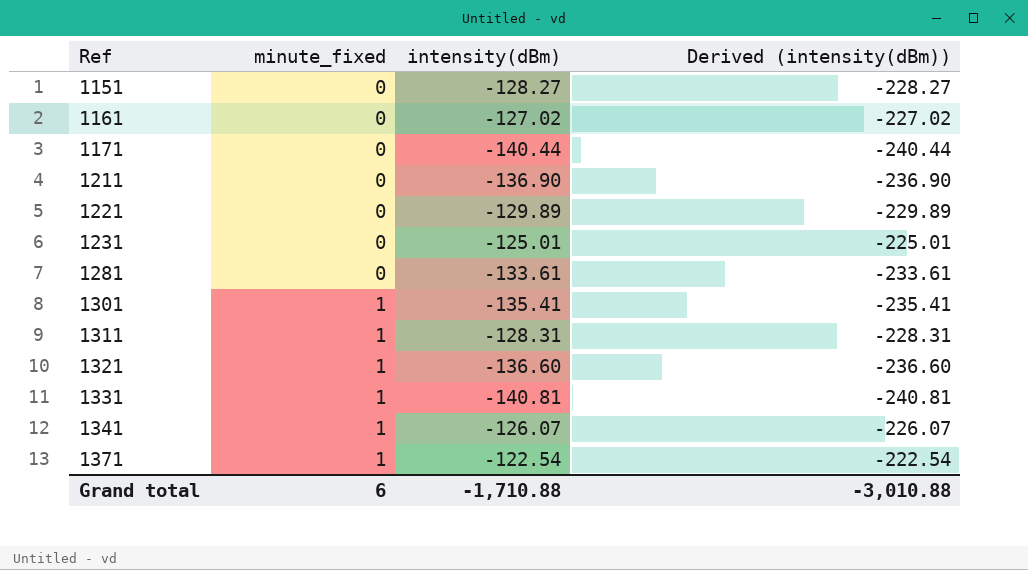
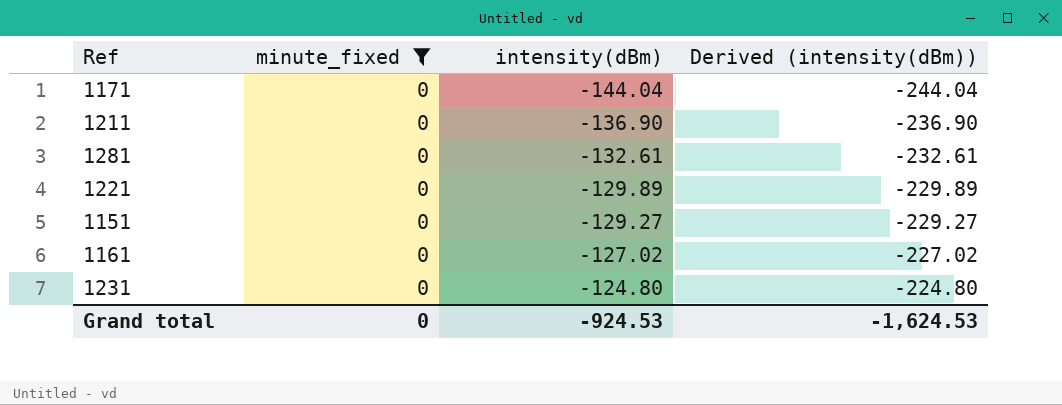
filter: none -> minute_fixed = 0
row order: Ref ascending -> intensity(dBm) ascending
1171 | intensity(dBm): -140.44 -> -144.04
1171 | Derived (intensity(dBm)): -240.44 -> -244.04
1281 | intensity(dBm): -133.61 -> -132.61
1281 | Derived (intensity(dBm)): -233.61 -> -232.61
1151 | intensity(dBm): -128.27 -> -129.27
1151 | Derived (intensity(dBm)): -228.27 -> -229.27
1231 | intensity(dBm): -125.01 -> -124.80
1231 | Derived (intensity(dBm)): -225.01 -> -224.80
Grand total | minute_fixed: 6 -> 0
Grand total | intensity(dBm): -1,710.88 -> -924.53
Grand total | Derived (intensity(dBm)): -3,010.88 -> -1,624.53

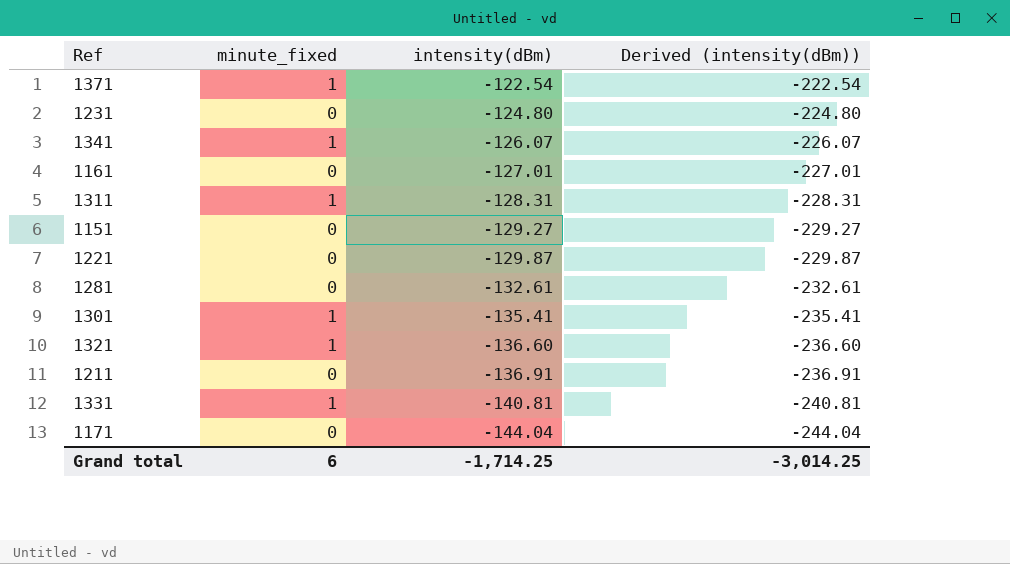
filter: minute_fixed = 0 -> none
row order: intensity(dBm) ascending -> intensity(dBm) descending
1161 | intensity(dBm): -127.02 -> -127.01
1161 | Derived (intensity(dBm)): -227.02 -> -227.01
1221 | intensity(dBm): -129.89 -> -129.87
1221 | Derived (intensity(dBm)): -229.89 -> -229.87
1211 | intensity(dBm): -136.90 -> -136.91
1211 | Derived (intensity(dBm)): -236.90 -> -236.91
Grand total | minute_fixed: 0 -> 6
Grand total | intensity(dBm): -924.53 -> -1,714.25
Grand total | Derived (intensity(dBm)): -1,624.53 -> -3,014.25

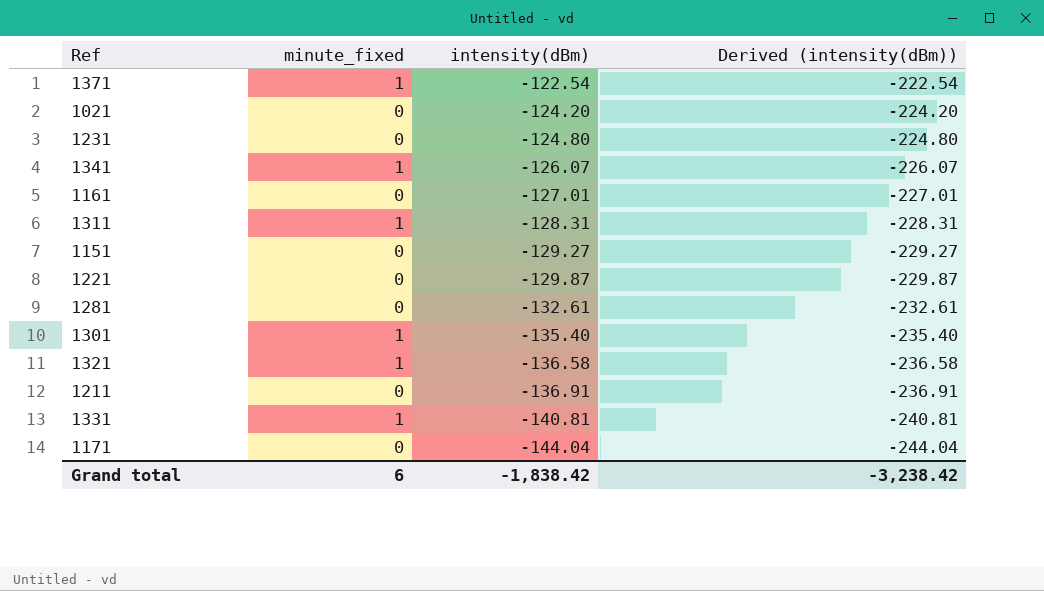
row 1021: none -> 0 | -124.20 | -224.20
1301 | intensity(dBm): -135.41 -> -135.40
1301 | Derived (intensity(dBm)): -235.41 -> -235.40
1321 | intensity(dBm): -136.60 -> -136.58
1321 | Derived (intensity(dBm)): -236.60 -> -236.58
Grand total | intensity(dBm): -1,714.25 -> -1,838.42
Grand total | Derived (intensity(dBm)): -3,014.25 -> -3,238.42

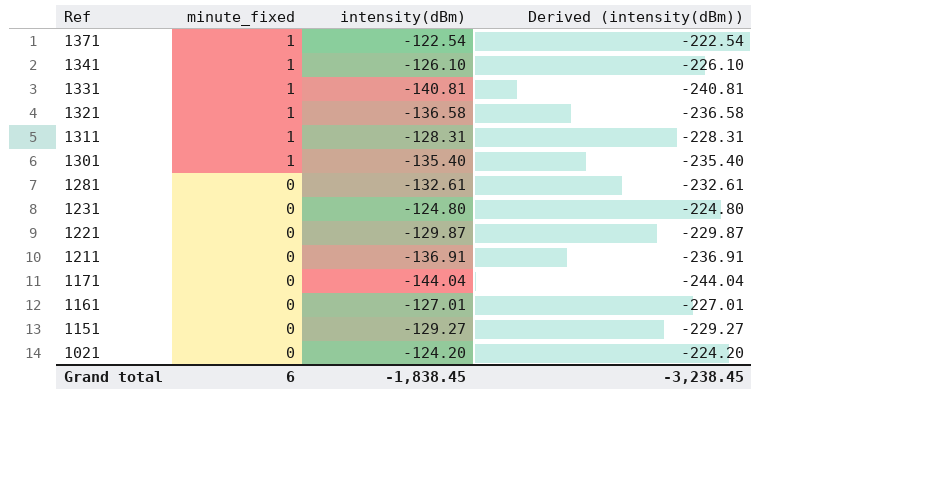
row order: intensity(dBm) descending -> Ref descending
1341 | intensity(dBm): -126.07 -> -126.10
1341 | Derived (intensity(dBm)): -226.07 -> -226.10
Grand total | intensity(dBm): -1,838.42 -> -1,838.45
Grand total | Derived (intensity(dBm)): -3,238.42 -> -3,238.45

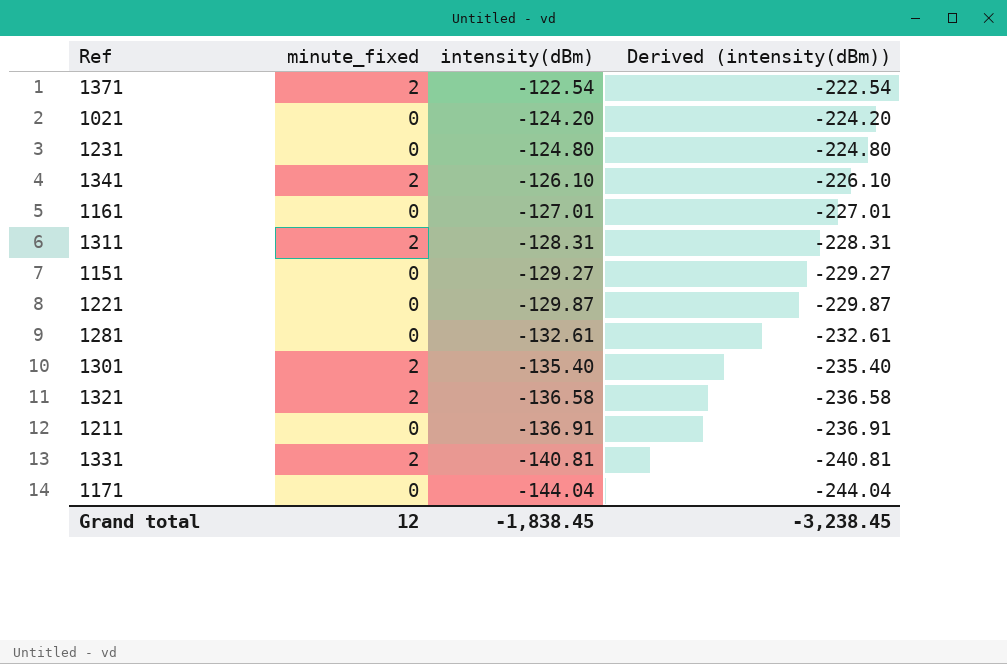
row order: Ref descending -> intensity(dBm) descending
1371 | minute_fixed: 1 -> 2
1341 | minute_fixed: 1 -> 2
1311 | minute_fixed: 1 -> 2
1301 | minute_fixed: 1 -> 2
1321 | minute_fixed: 1 -> 2
1331 | minute_fixed: 1 -> 2
Grand total | minute_fixed: 6 -> 12

